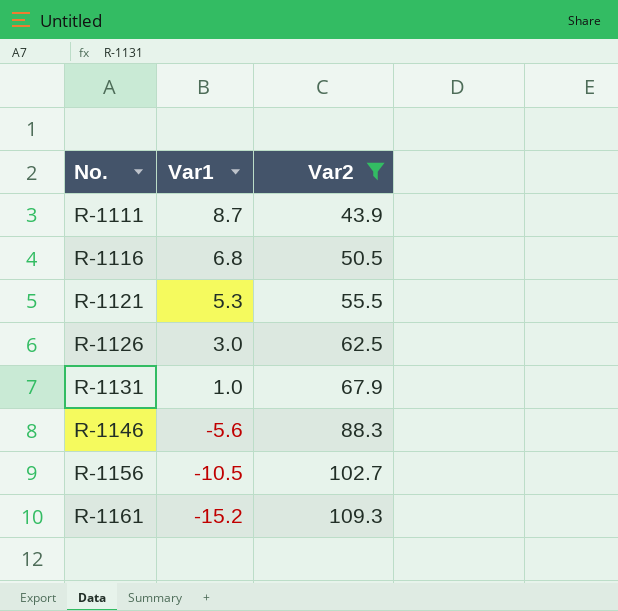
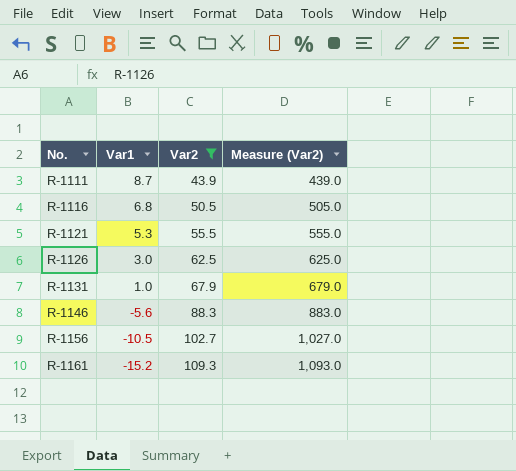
column Measure (Var2) | formula: none -> [Var2] * 10

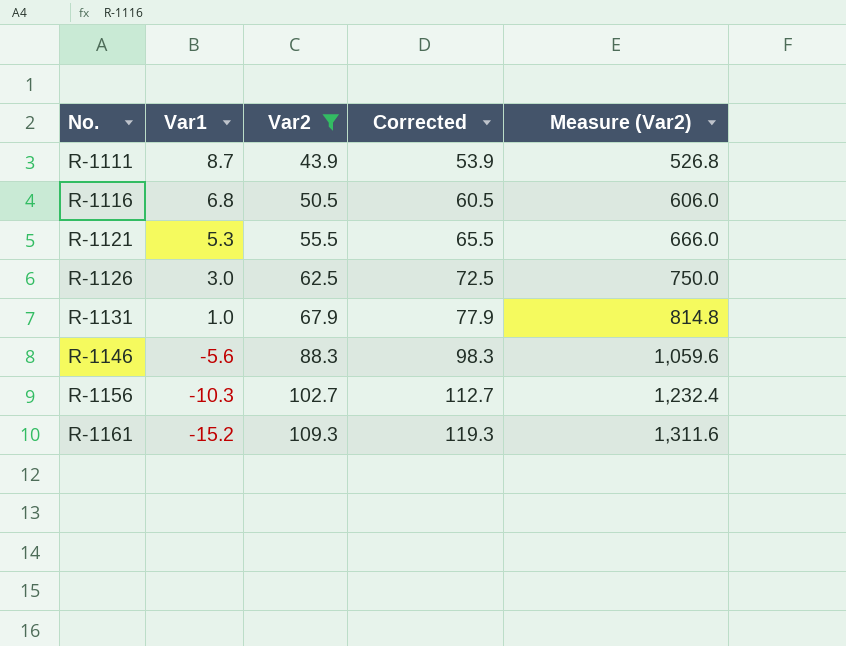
column Corrected | formula: none -> [Var2] + 10
column Measure (Var2) | formula: [Var2] * 10 -> [Var2] * 12
R-1156 | Var1: -10.5 -> -10.3

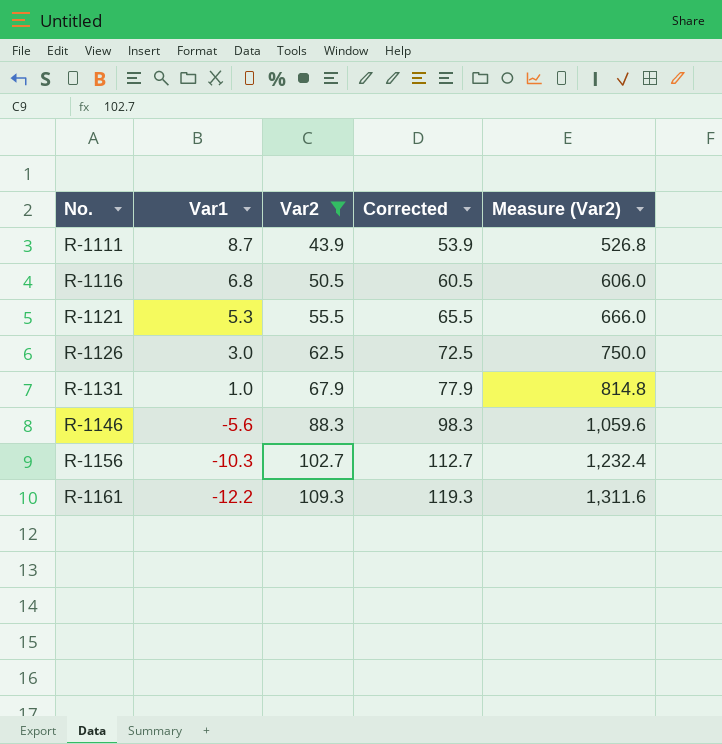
R-1161 | Var1: -15.2 -> -12.2

